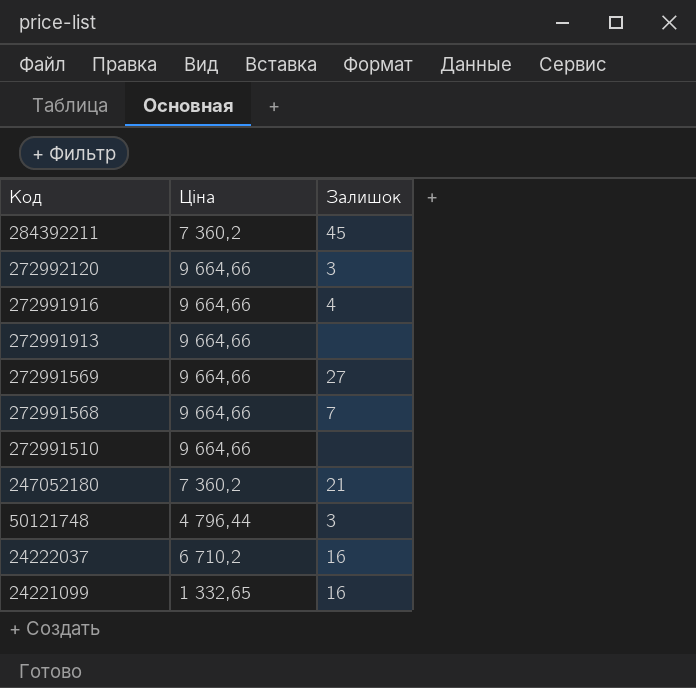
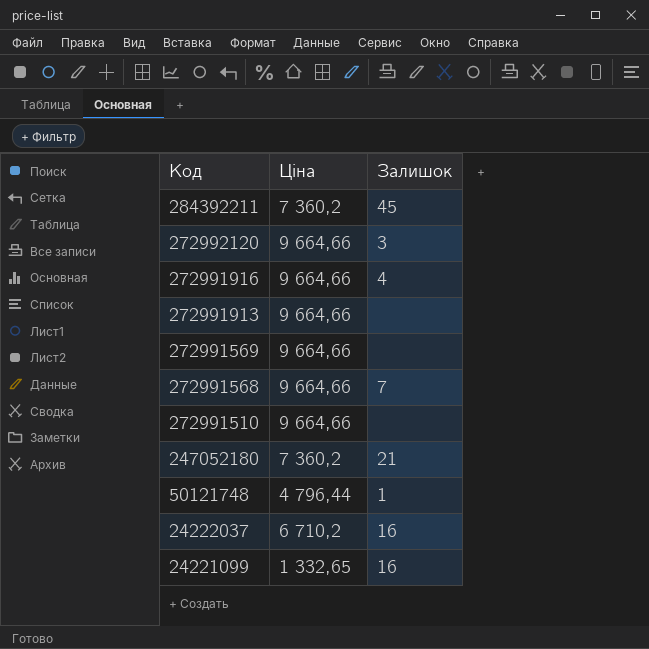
272991569 | Залишок: 27 -> none
50121748 | Залишок: 3 -> 1

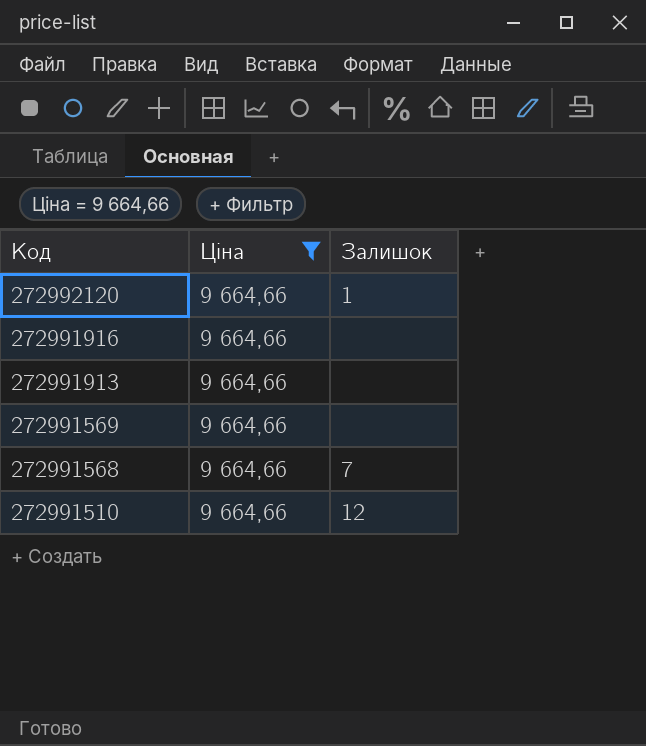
filter: none -> Ціна = 9 664,66
272992120 | Залишок: 3 -> 1
272991916 | Залишок: 4 -> none
272991510 | Залишок: none -> 12

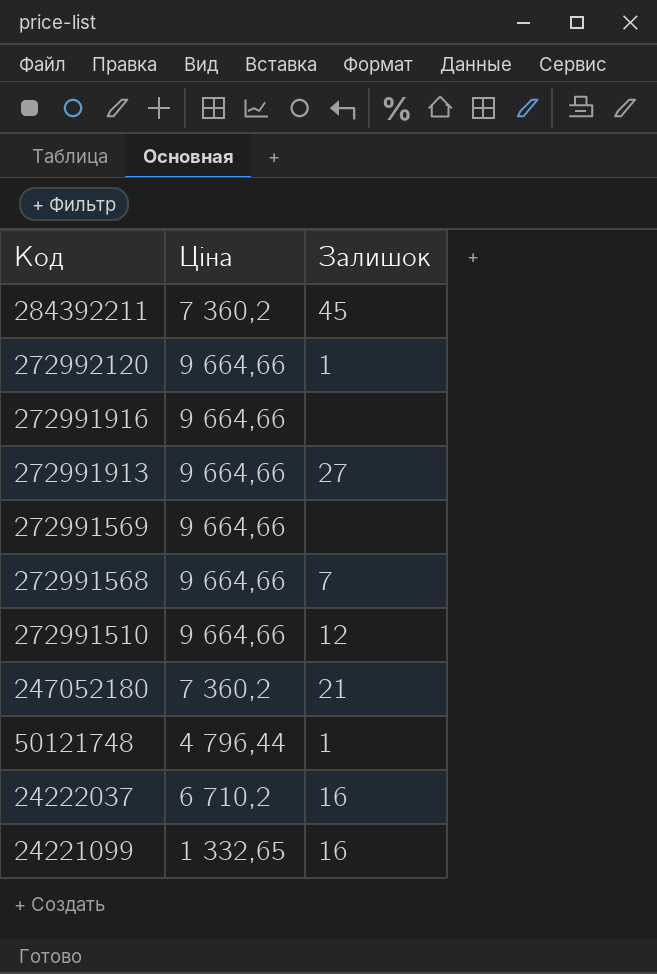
filter: Ціна = 9 664,66 -> none
272991913 | Залишок: none -> 27

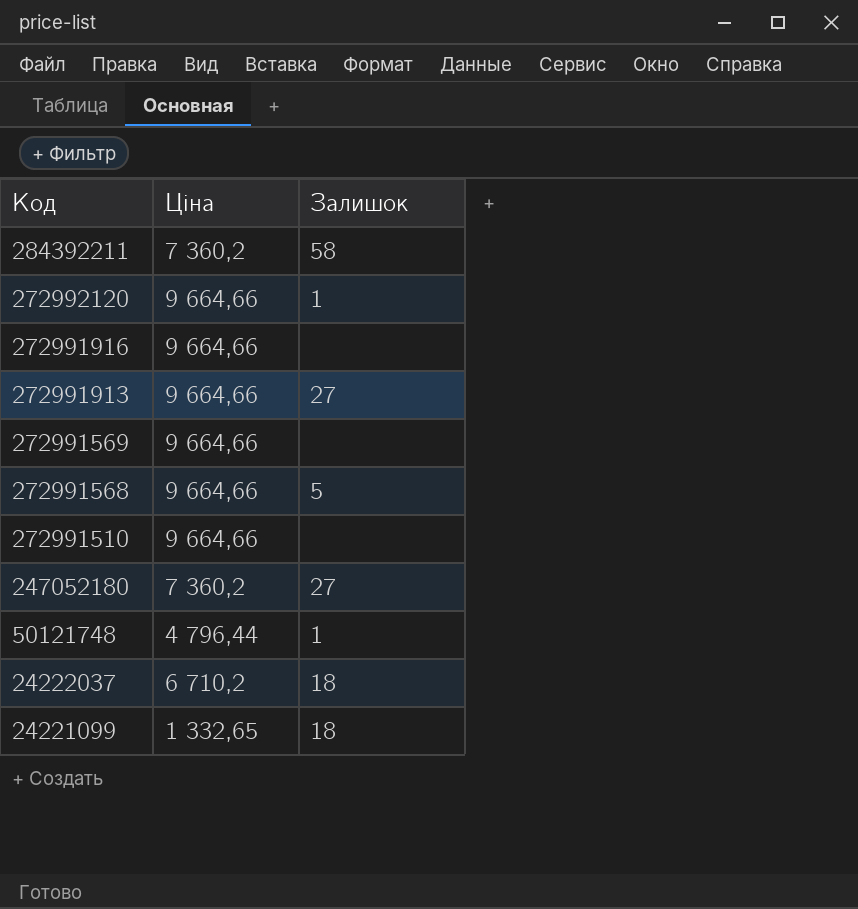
284392211 | Залишок: 45 -> 58
272991568 | Залишок: 7 -> 5
272991510 | Залишок: 12 -> none
247052180 | Залишок: 21 -> 27
24222037 | Залишок: 16 -> 18
24221099 | Залишок: 16 -> 18

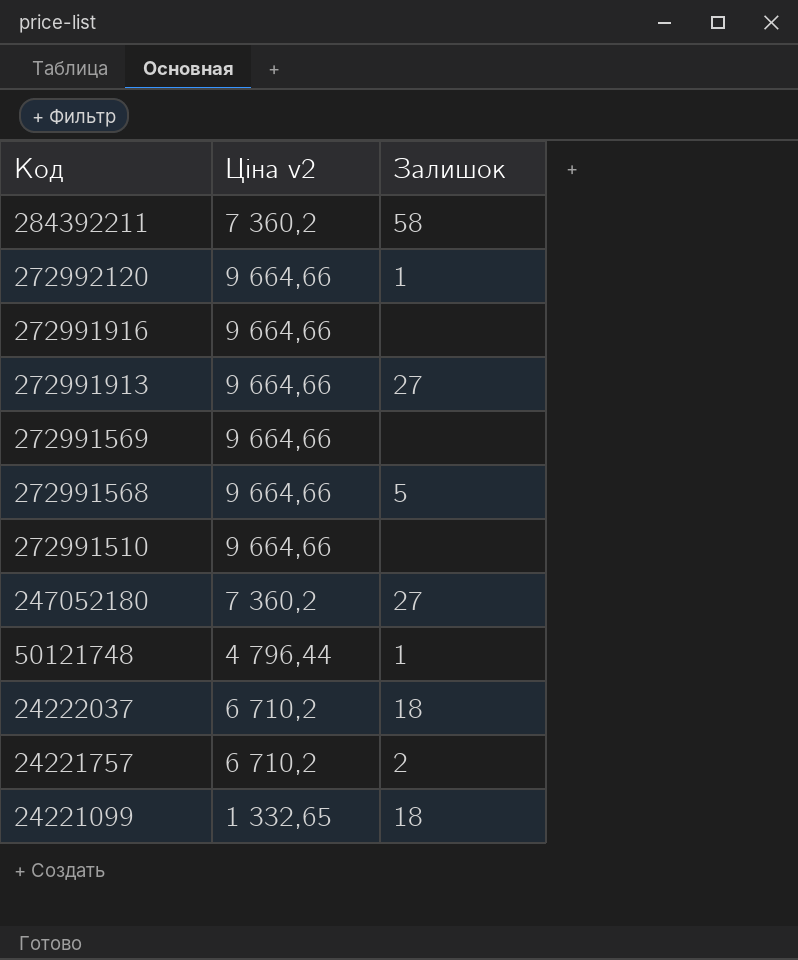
column name: Ціна -> Ціна v2
row 24221757: none -> 6 710,2 | 2

